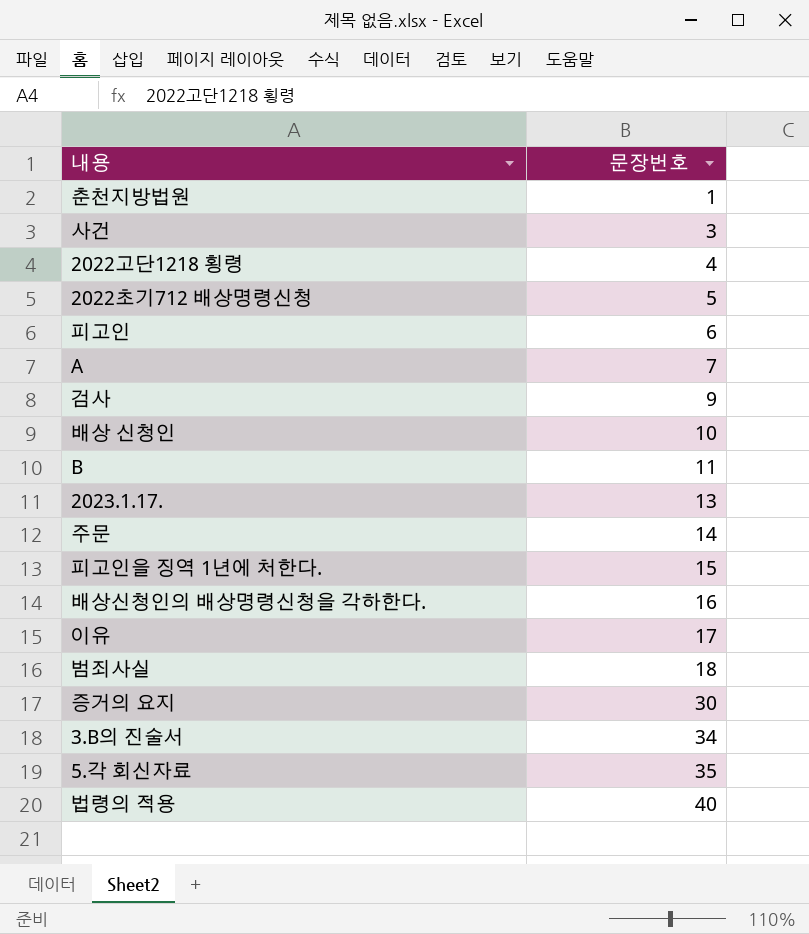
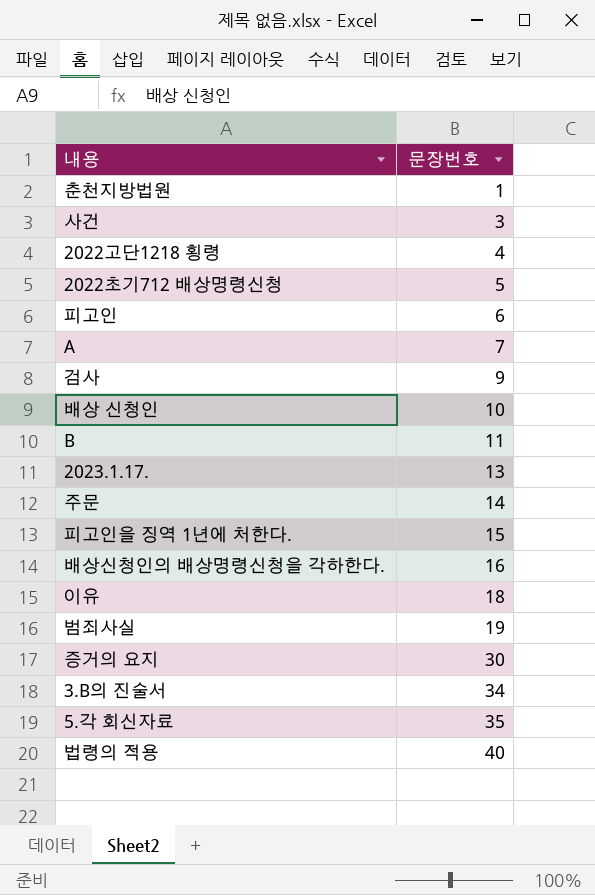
이유 | 문장번호: 17 -> 18
범죄사실 | 문장번호: 18 -> 19

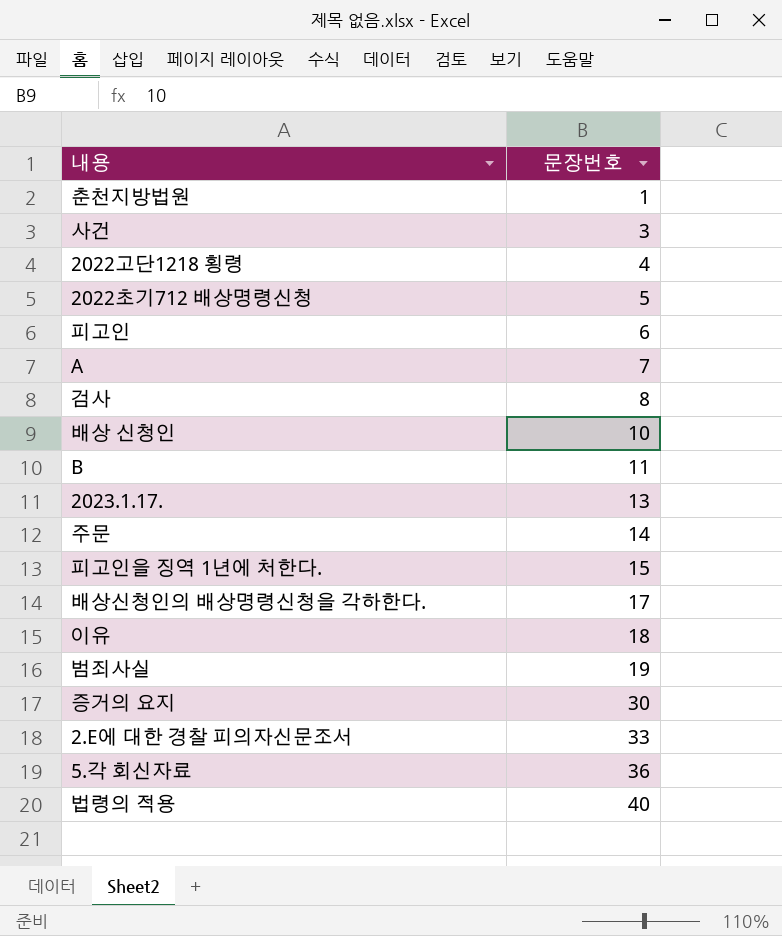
row 3.B의 진술서: 34 -> none
검사 | 문장번호: 9 -> 8
배상신청인의 배상명령신청을 각하한다. | 문장번호: 16 -> 17
row 2.E에 대한 경찰 피의자신문조서: none -> 33
5.각 회신자료 | 문장번호: 35 -> 36

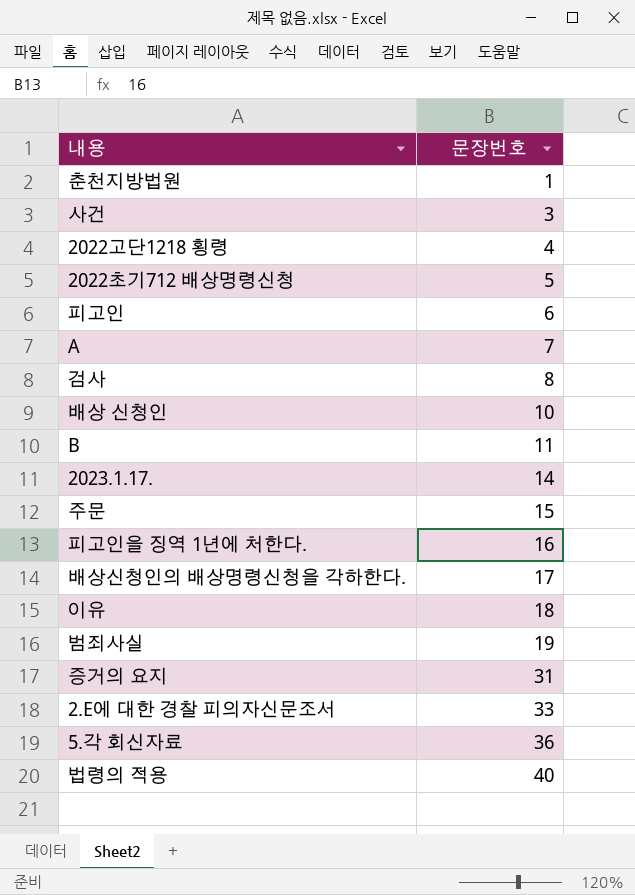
2023.1.17. | 문장번호: 13 -> 14
주문 | 문장번호: 14 -> 15
피고인을 징역 1년에 처한다. | 문장번호: 15 -> 16
증거의 요지 | 문장번호: 30 -> 31

